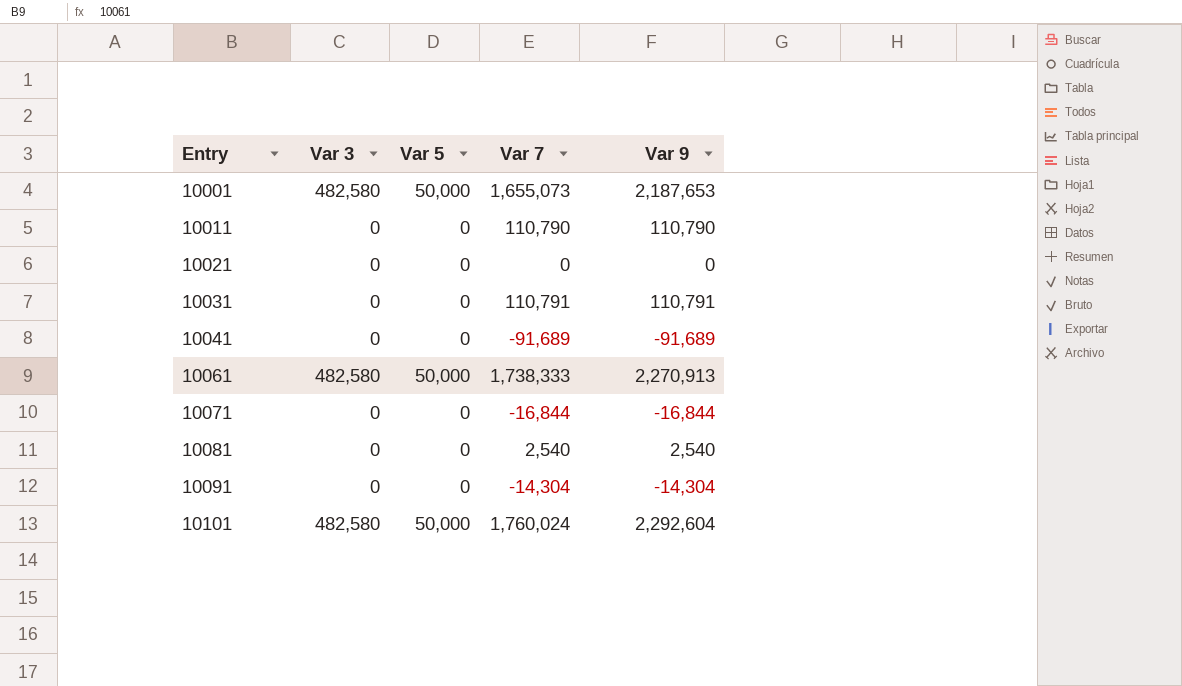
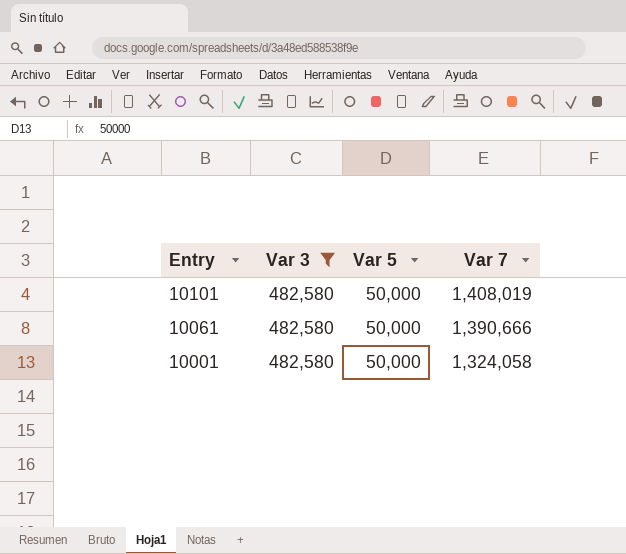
filter: none -> Var 3 = 482,580
row order: Entry ascending -> Entry descending
column Var 9 | formula: [Var 3] + [Var 5] + [Var 7] -> none
10101 | Var 7: 1,760,024 -> 1,408,019
10061 | Var 7: 1,738,333 -> 1,390,666
10001 | Var 7: 1,655,073 -> 1,324,058

